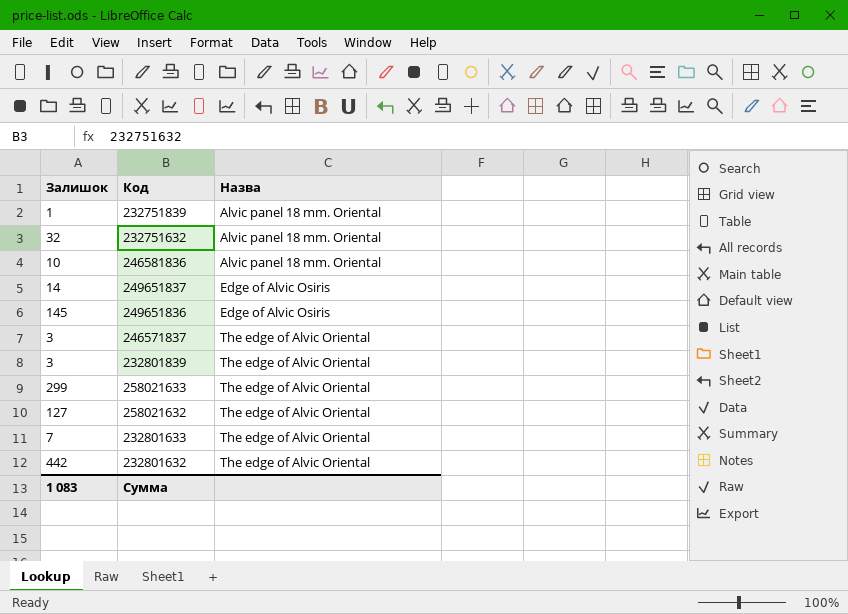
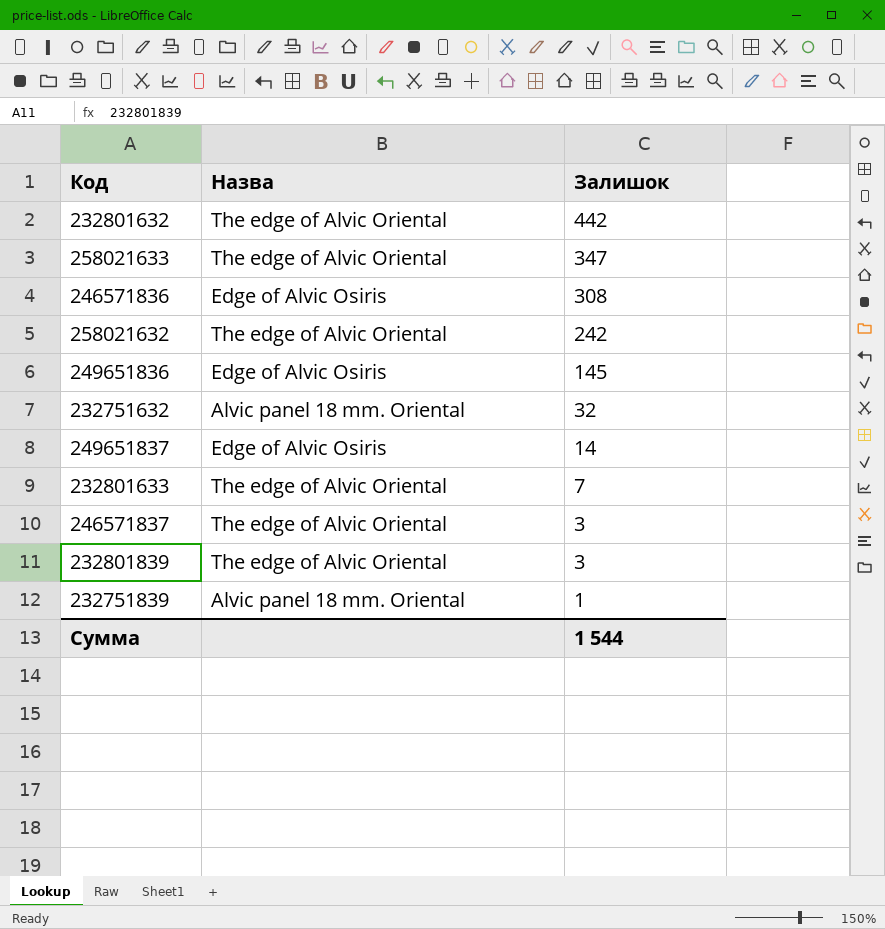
row order: Назва ascending -> Залишок descending
column Залишок | position: 1 -> 3
row 246581836: 10 | Alvic panel 18 mm. Oriental -> none
258021633 | Залишок: 299 -> 347
row 246571836: none -> Edge of Alvic Osiris | 308
258021632 | Залишок: 127 -> 242
Сумма | Залишок: 1 083 -> 1 544

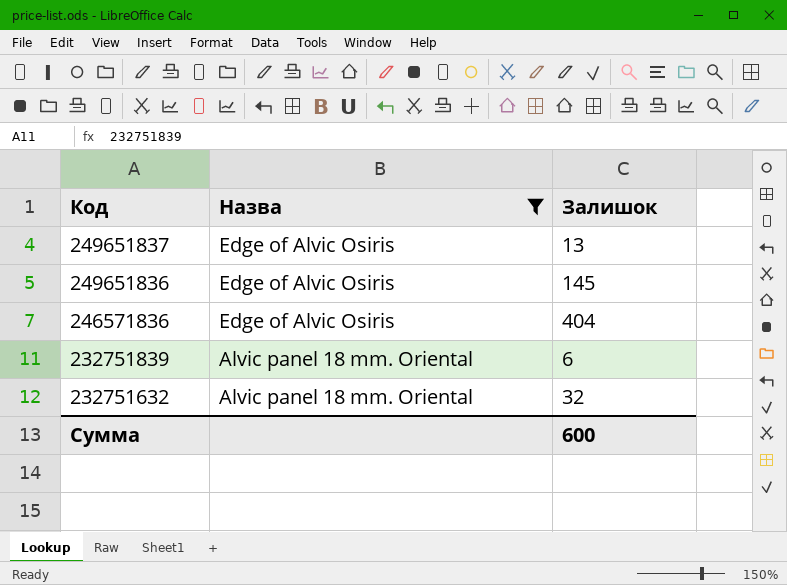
filter: none -> Назва != The edge of Alvic Oriental
row order: Залишок descending -> Код descending
249651837 | Залишок: 14 -> 13
246571836 | Залишок: 308 -> 404
232751839 | Залишок: 1 -> 6
Сумма | Залишок: 1 544 -> 600

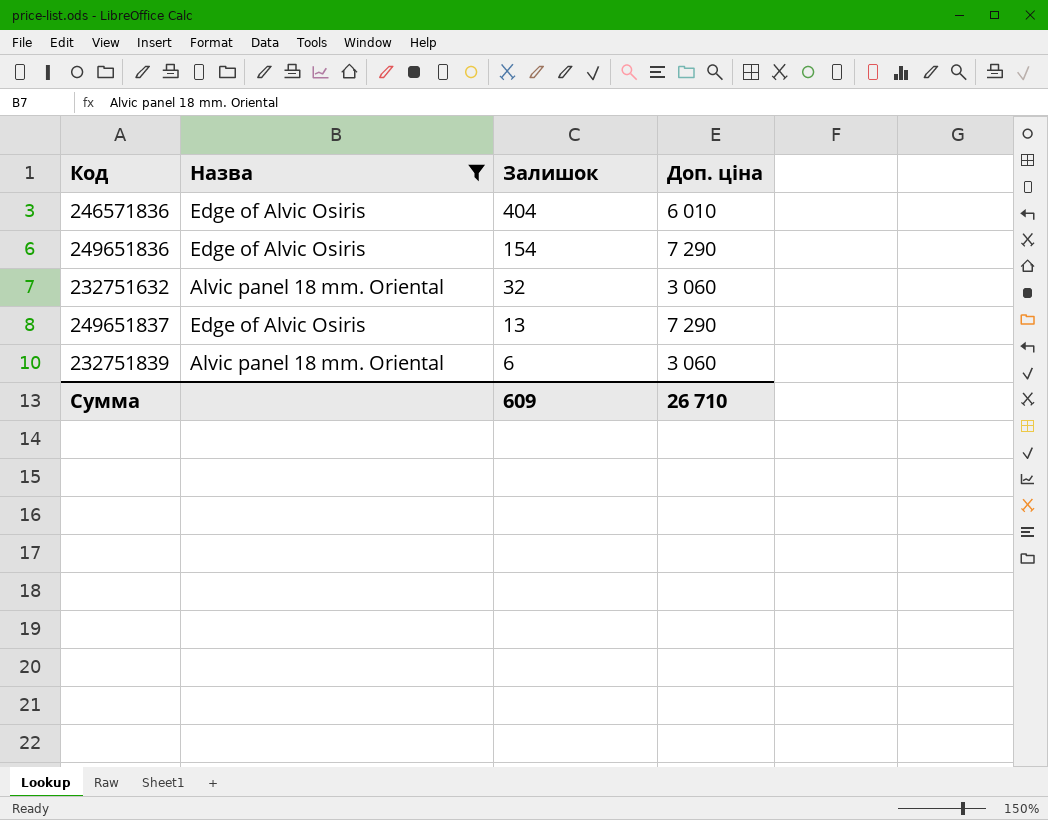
row order: Код descending -> Залишок descending
column Доп. ціна | position: none -> 4
249651836 | Залишок: 145 -> 154
Сумма | Залишок: 600 -> 609

